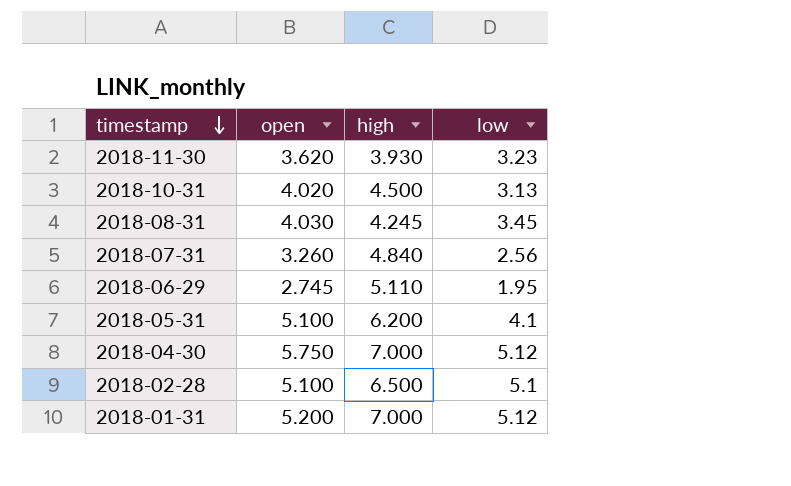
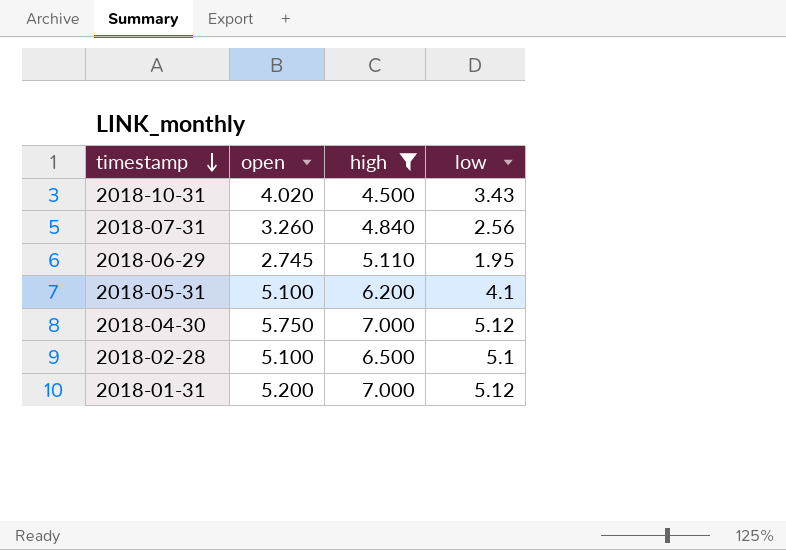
filter: none -> high >= 4.500
2018-10-31 | low: 3.13 -> 3.43

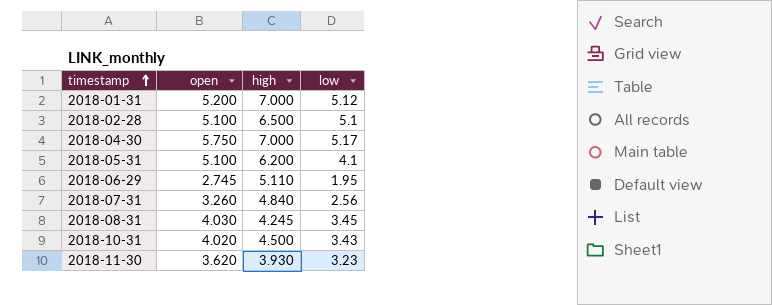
filter: high >= 4.500 -> none
row order: timestamp descending -> timestamp ascending
2018-04-30 | low: 5.12 -> 5.17

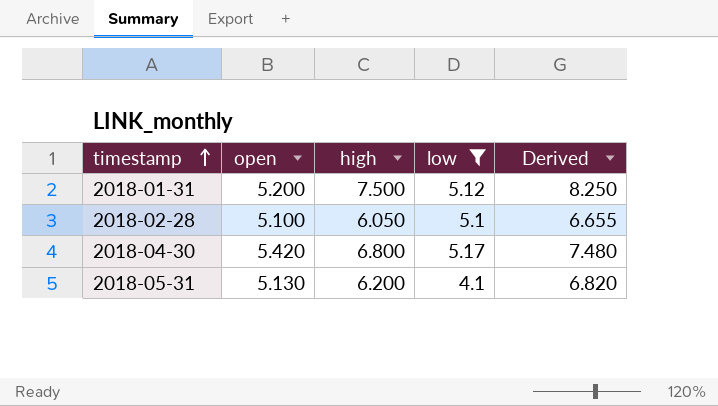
filter: none -> low >= 4.1
column Derived | formula: none -> [high] * 1.1
2018-01-31 | high: 7.000 -> 7.500
2018-02-28 | high: 6.500 -> 6.050
2018-04-30 | open: 5.750 -> 5.420
2018-04-30 | high: 7.000 -> 6.800
2018-05-31 | open: 5.100 -> 5.130

